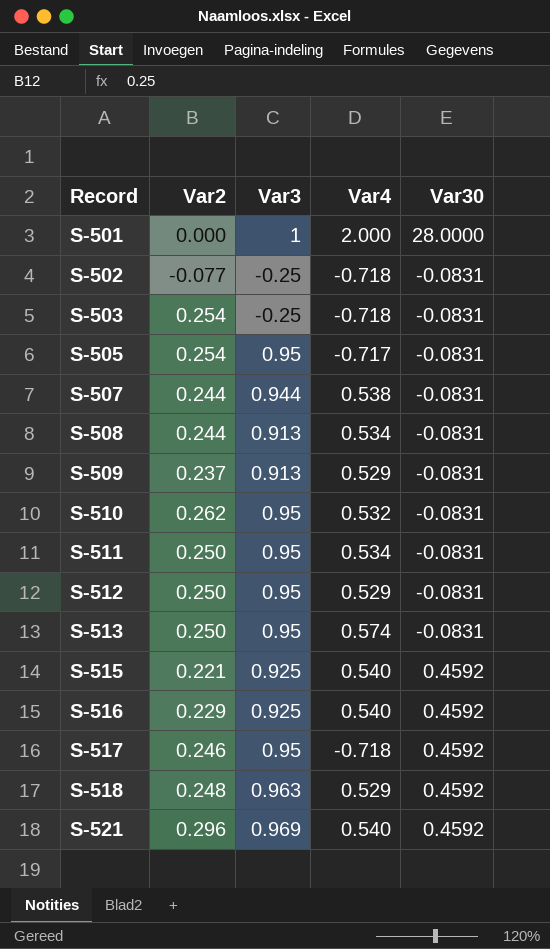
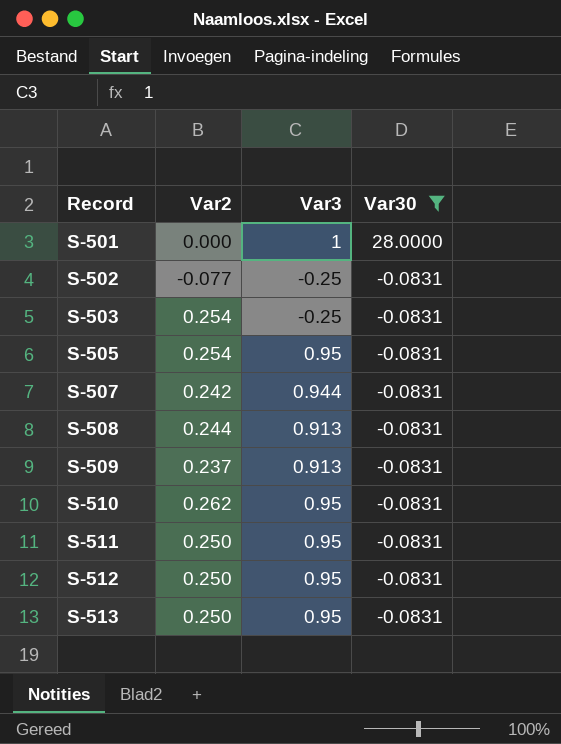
filter: none -> Var30 != 0.4592
column Var4 | position: 4 -> none
S-507 | Var2: 0.244 -> 0.242

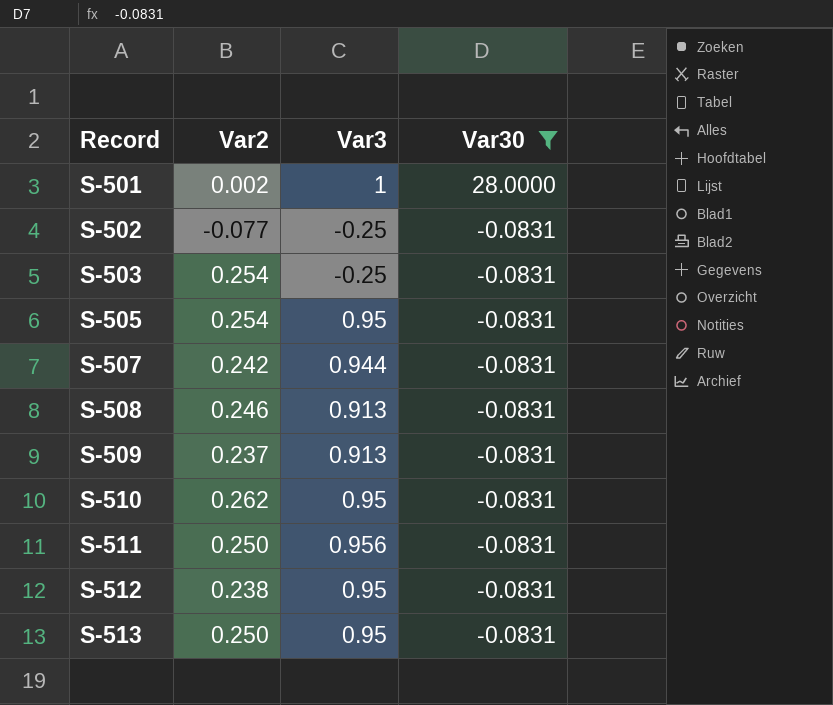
S-501 | Var2: 0.000 -> 0.002
S-508 | Var2: 0.244 -> 0.246
S-511 | Var3: 0.95 -> 0.956
S-512 | Var2: 0.250 -> 0.238

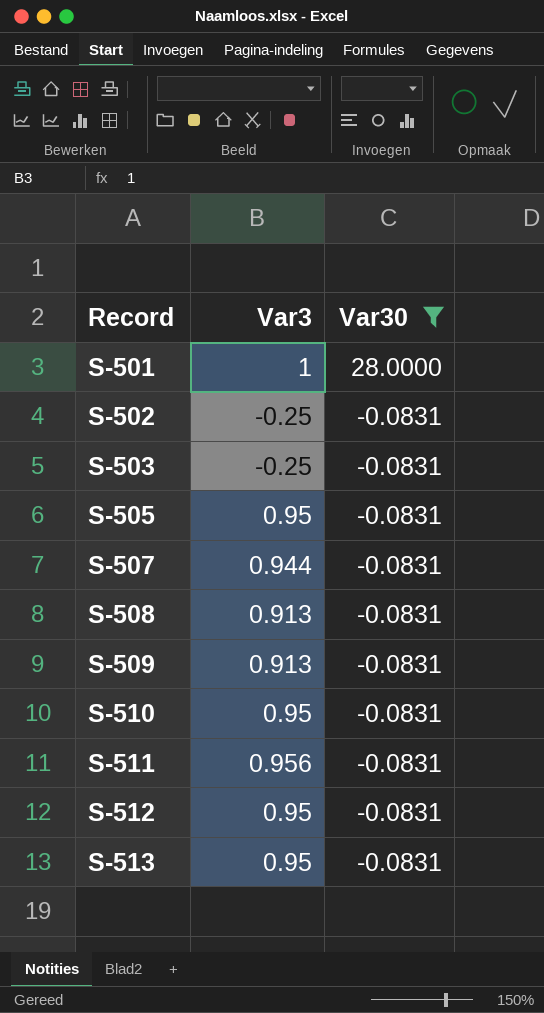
column Var2 | position: 2 -> none

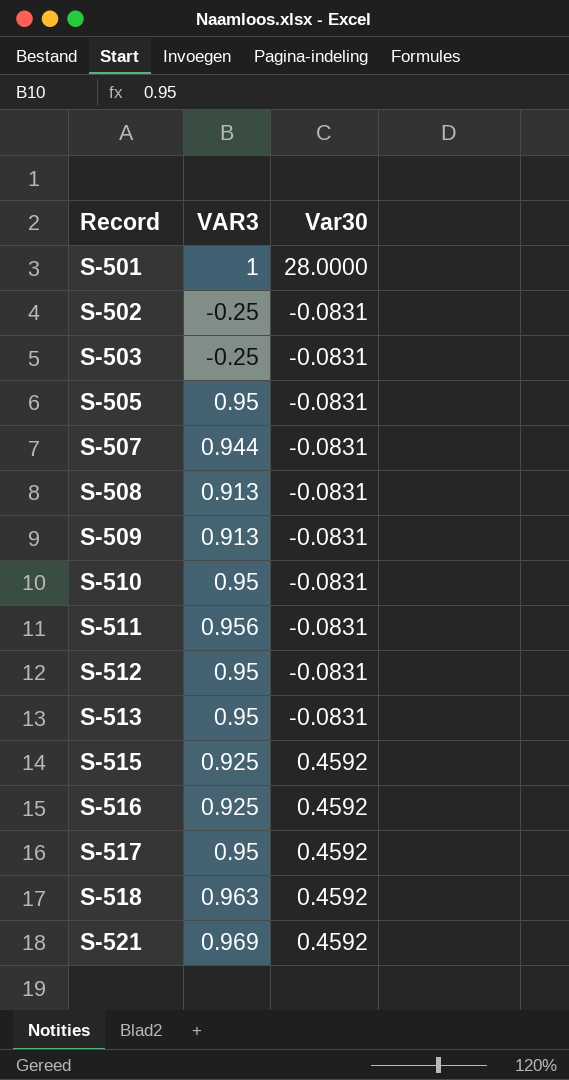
filter: Var30 != 0.4592 -> none
column name: Var3 -> VAR3

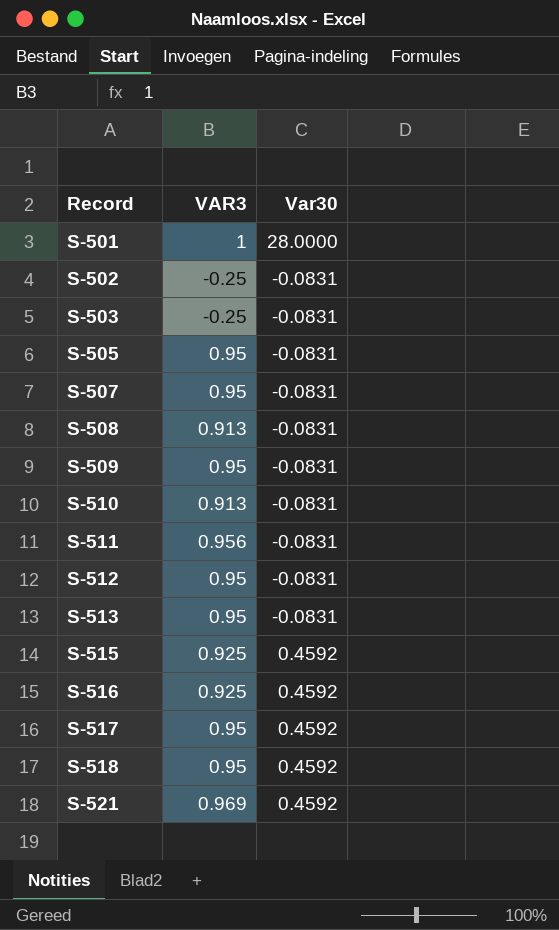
S-507 | VAR3: 0.944 -> 0.95
S-509 | VAR3: 0.913 -> 0.95
S-510 | VAR3: 0.95 -> 0.913
S-518 | VAR3: 0.963 -> 0.95

